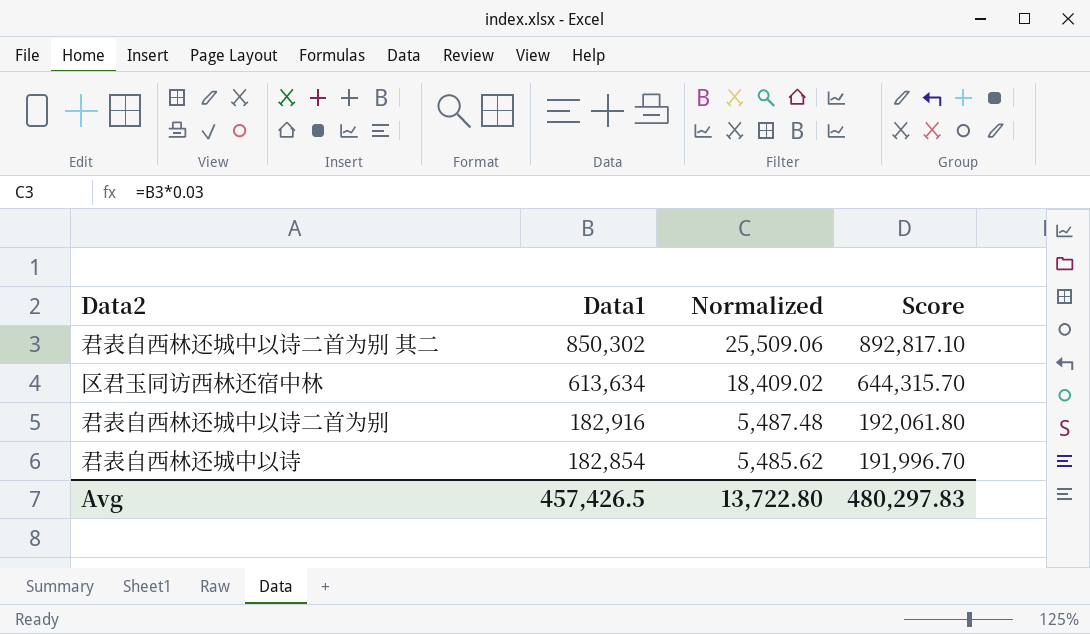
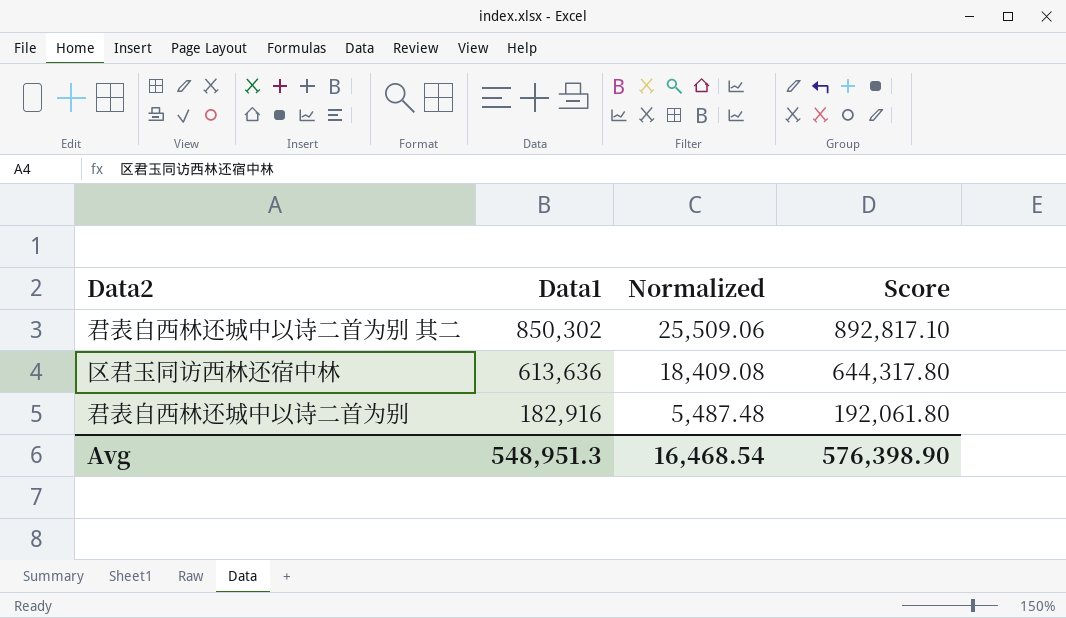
row 君表自西林还城中以诗: 182,854 | 5,485.62 | 191,996.70 -> none
区君玉同访西林还宿中林 | Data1: 613,634 -> 613,636
区君玉同访西林还宿中林 | Normalized: 18,409.02 -> 18,409.08
区君玉同访西林还宿中林 | Score: 644,315.70 -> 644,317.80
Avg | Data1: 457,426.5 -> 548,951.3
Avg | Normalized: 13,722.80 -> 16,468.54
Avg | Score: 480,297.83 -> 576,398.90

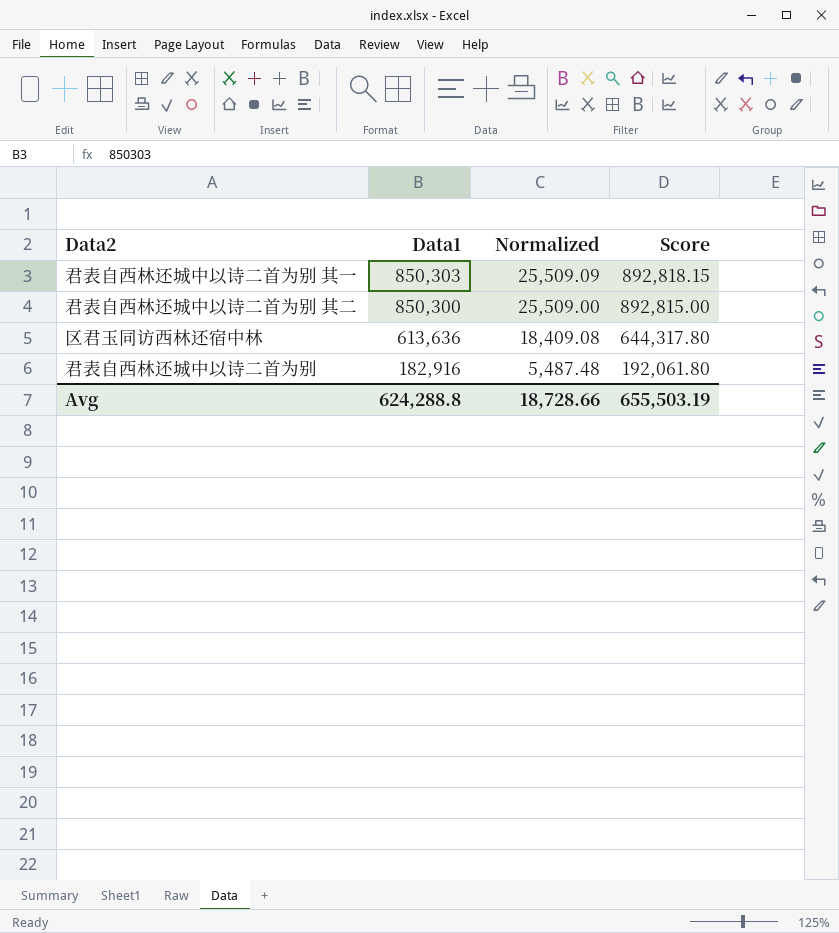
row 君表自西林还城中以诗二首为别 其一: none -> 850,303 | 25,509.09 | 892,818.15
君表自西林还城中以诗二首为别 其二 | Data1: 850,302 -> 850,300
君表自西林还城中以诗二首为别 其二 | Normalized: 25,509.06 -> 25,509.00
君表自西林还城中以诗二首为别 其二 | Score: 892,817.10 -> 892,815.00
Avg | Data1: 548,951.3 -> 624,288.8
Avg | Normalized: 16,468.54 -> 18,728.66
Avg | Score: 576,398.90 -> 655,503.19

